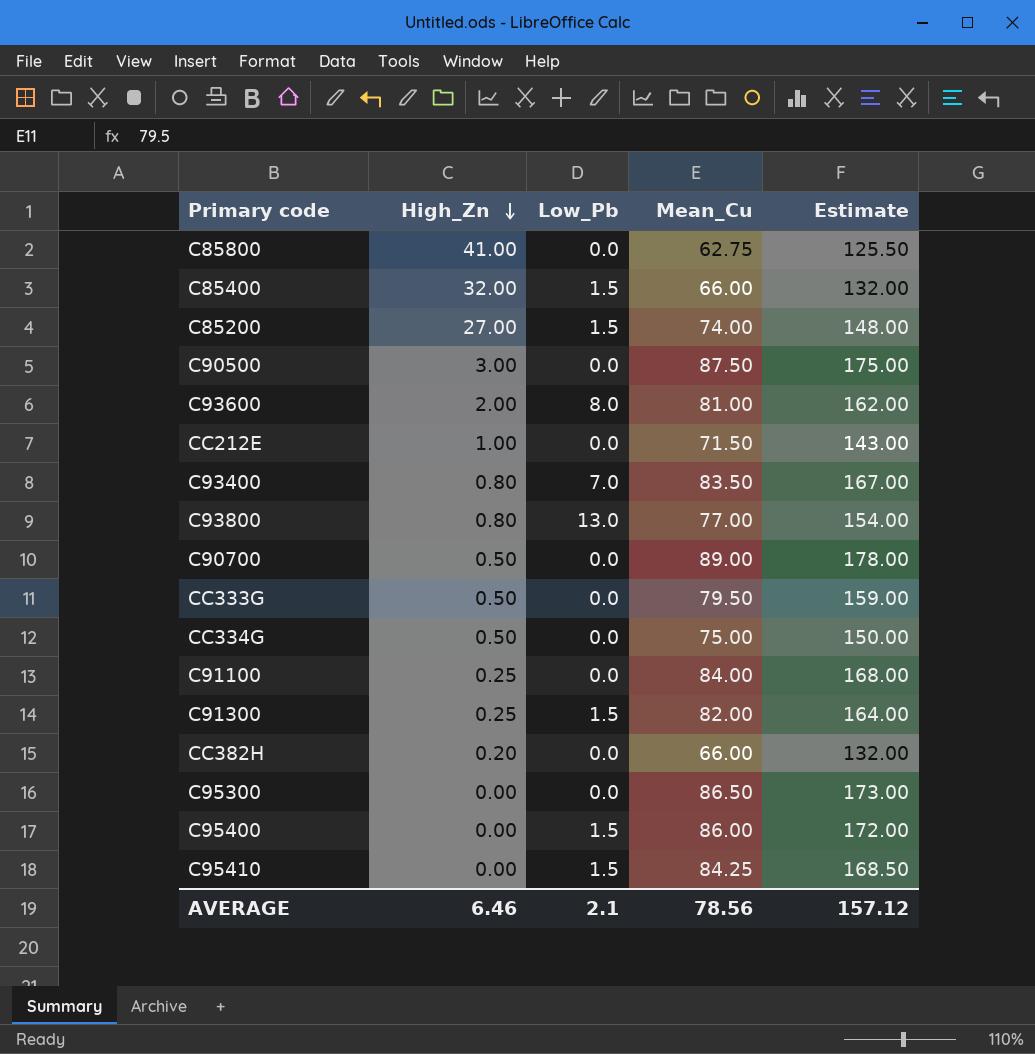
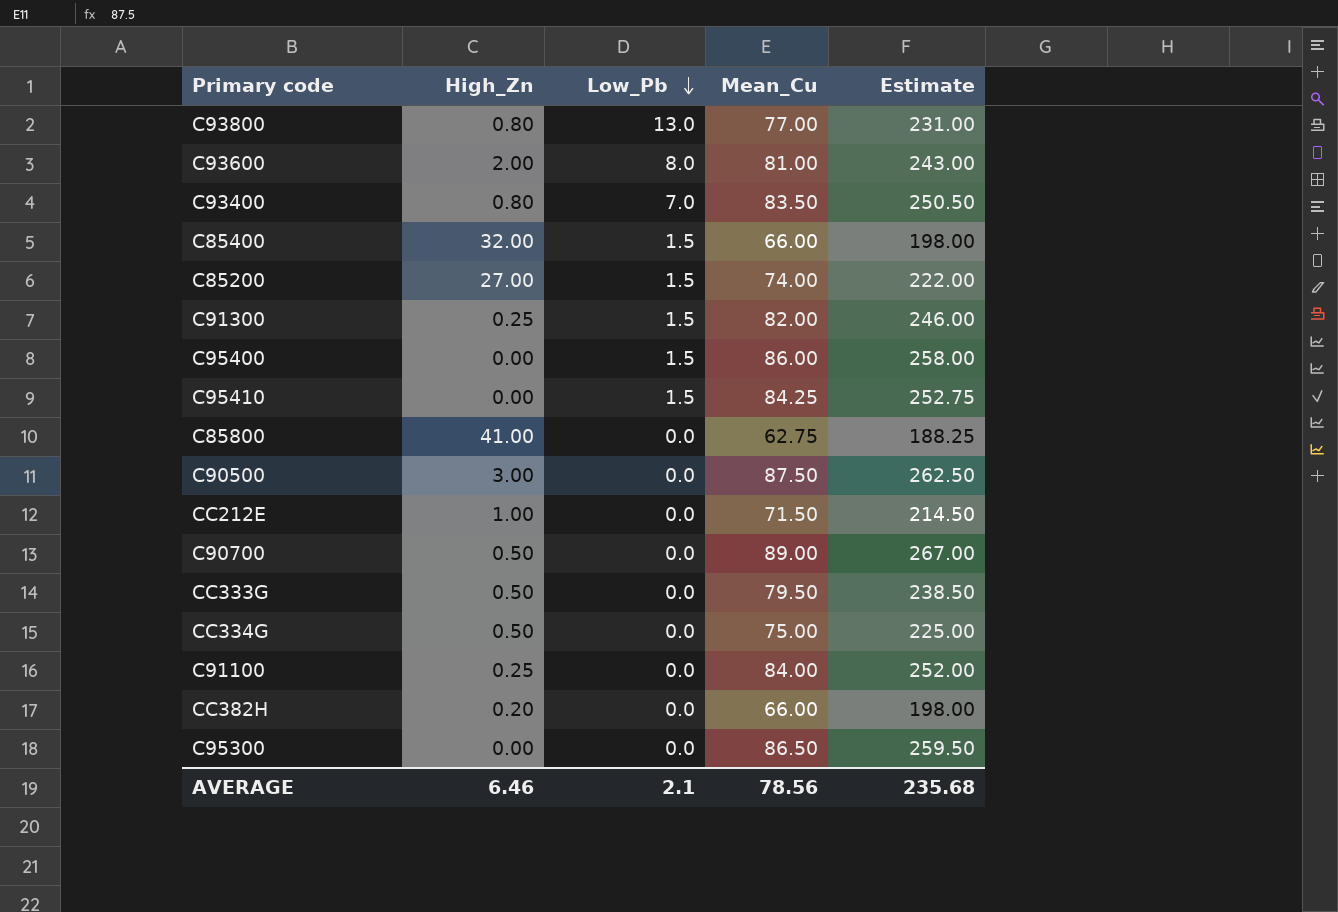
row order: High_Zn descending -> Low_Pb descending
column Estimate | formula: [Mean_Cu] * 2 -> [Mean_Cu] * 3
AVERAGE | Estimate: 157.12 -> 235.68

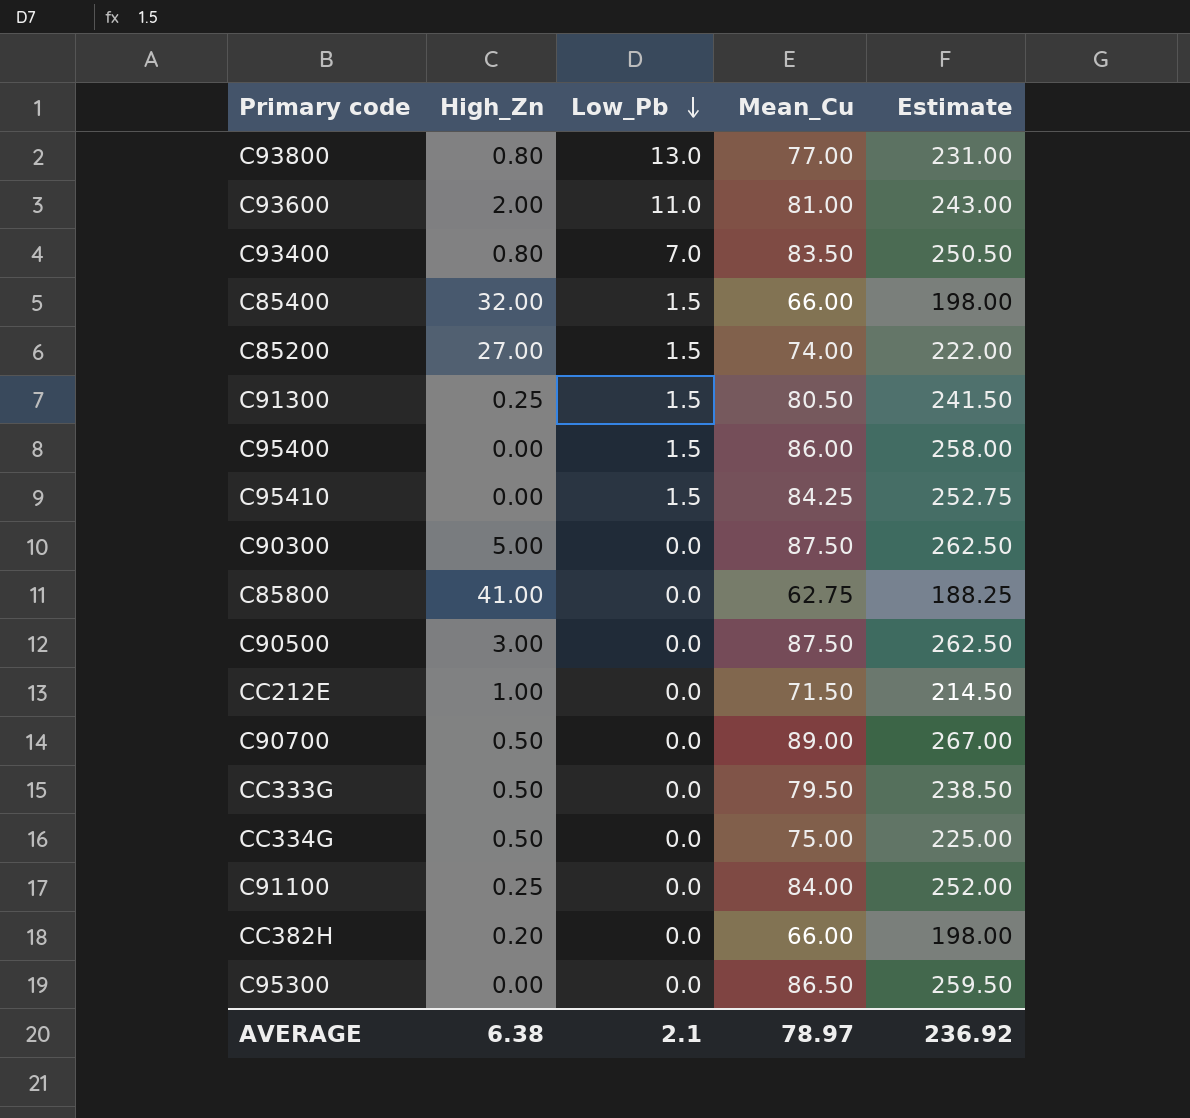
C93600 | Low_Pb: 8.0 -> 11.0
C91300 | Mean_Cu: 82.00 -> 80.50
C91300 | Estimate: 246.00 -> 241.50
row C90300: none -> 5.00 | 0.0 | 87.50 | 262.50
AVERAGE | High_Zn: 6.46 -> 6.38
AVERAGE | Mean_Cu: 78.56 -> 78.97
AVERAGE | Estimate: 235.68 -> 236.92

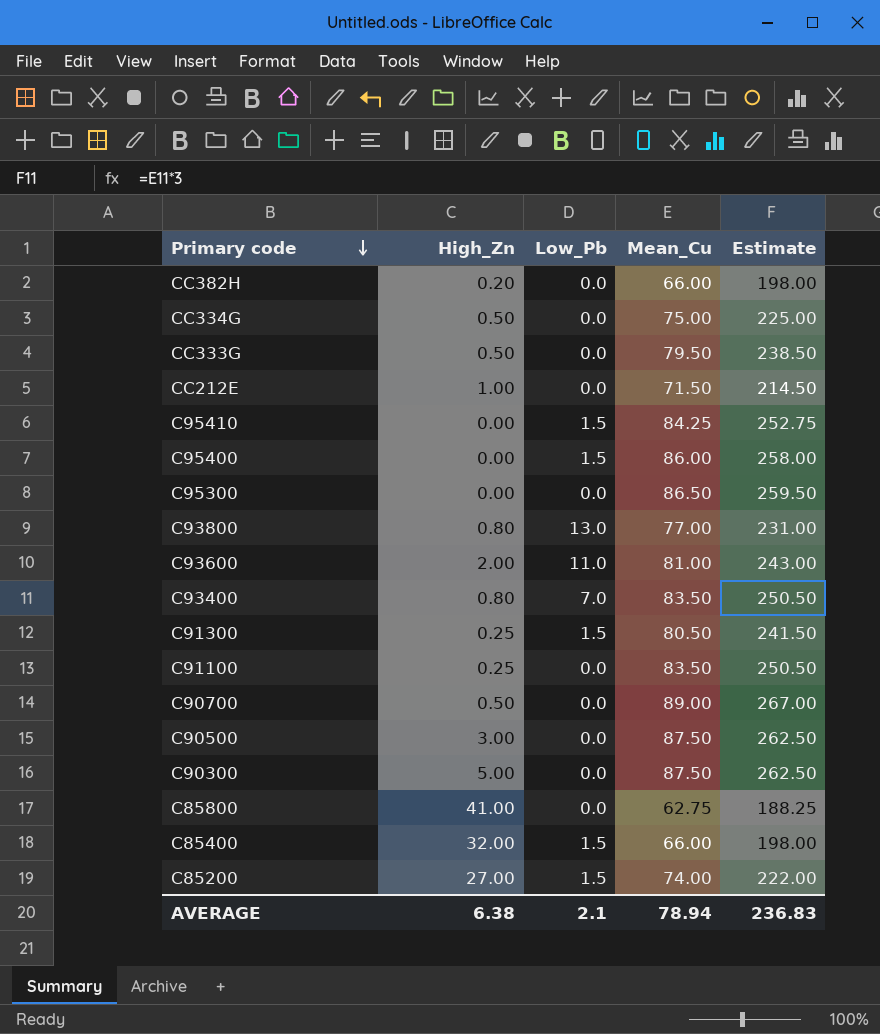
row order: Low_Pb descending -> Primary code descending
C91100 | Mean_Cu: 84.00 -> 83.50
C91100 | Estimate: 252.00 -> 250.50
AVERAGE | Mean_Cu: 78.97 -> 78.94
AVERAGE | Estimate: 236.92 -> 236.83

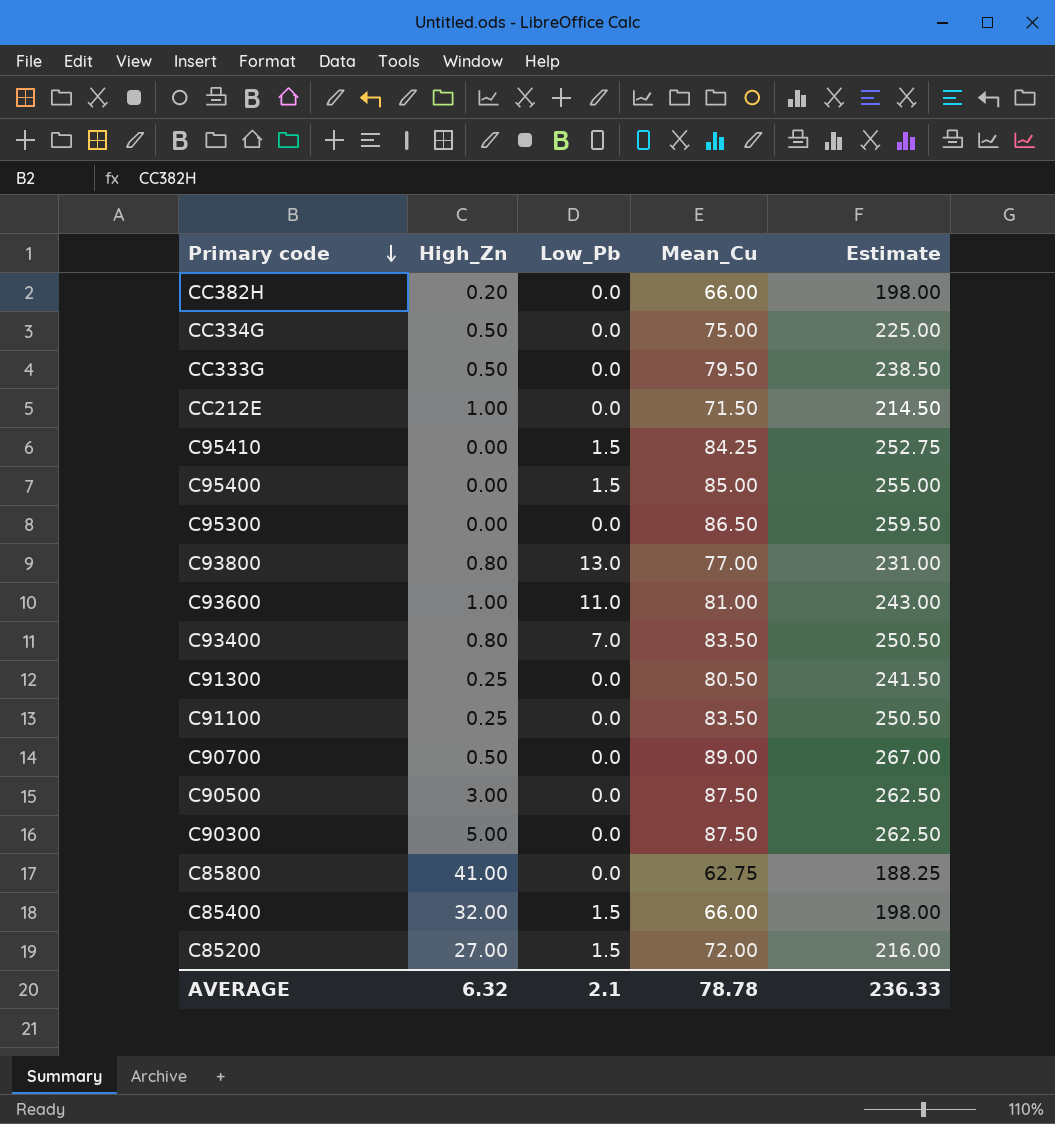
C95400 | Mean_Cu: 86.00 -> 85.00
C95400 | Estimate: 258.00 -> 255.00
C93600 | High_Zn: 2.00 -> 1.00
C91300 | Low_Pb: 1.5 -> 0.0
C85200 | Mean_Cu: 74.00 -> 72.00
C85200 | Estimate: 222.00 -> 216.00
AVERAGE | High_Zn: 6.38 -> 6.32
AVERAGE | Mean_Cu: 78.94 -> 78.78
AVERAGE | Estimate: 236.83 -> 236.33

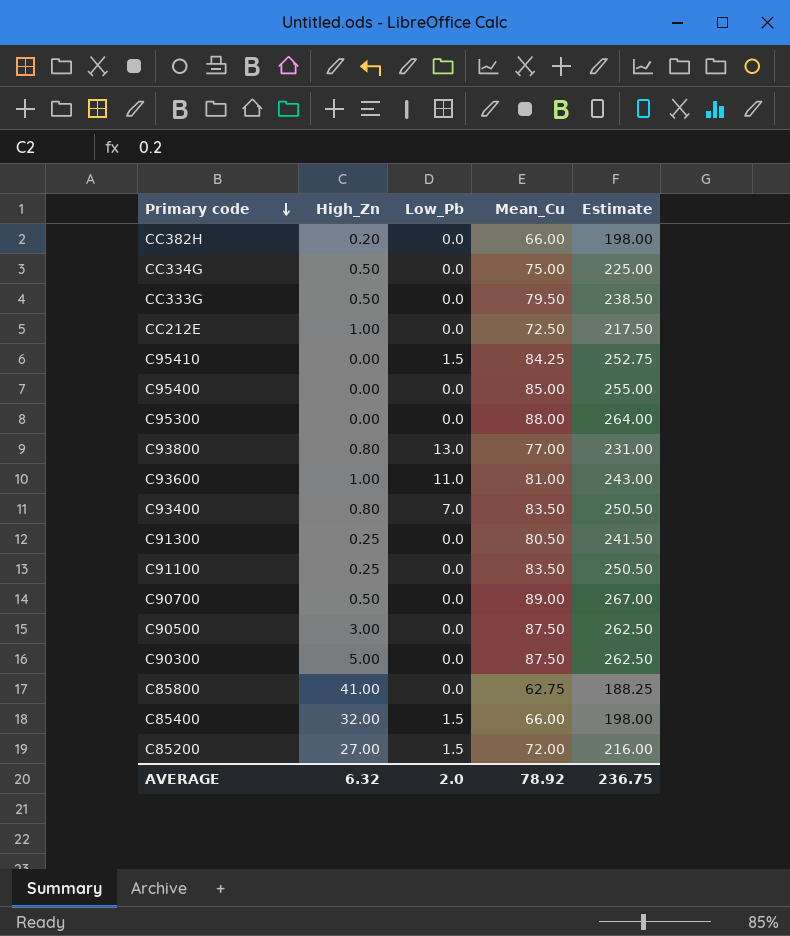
CC212E | Mean_Cu: 71.50 -> 72.50
CC212E | Estimate: 214.50 -> 217.50
C95400 | Low_Pb: 1.5 -> 0.0
C95300 | Mean_Cu: 86.50 -> 88.00
C95300 | Estimate: 259.50 -> 264.00
AVERAGE | Low_Pb: 2.1 -> 2.0
AVERAGE | Mean_Cu: 78.78 -> 78.92
AVERAGE | Estimate: 236.33 -> 236.75

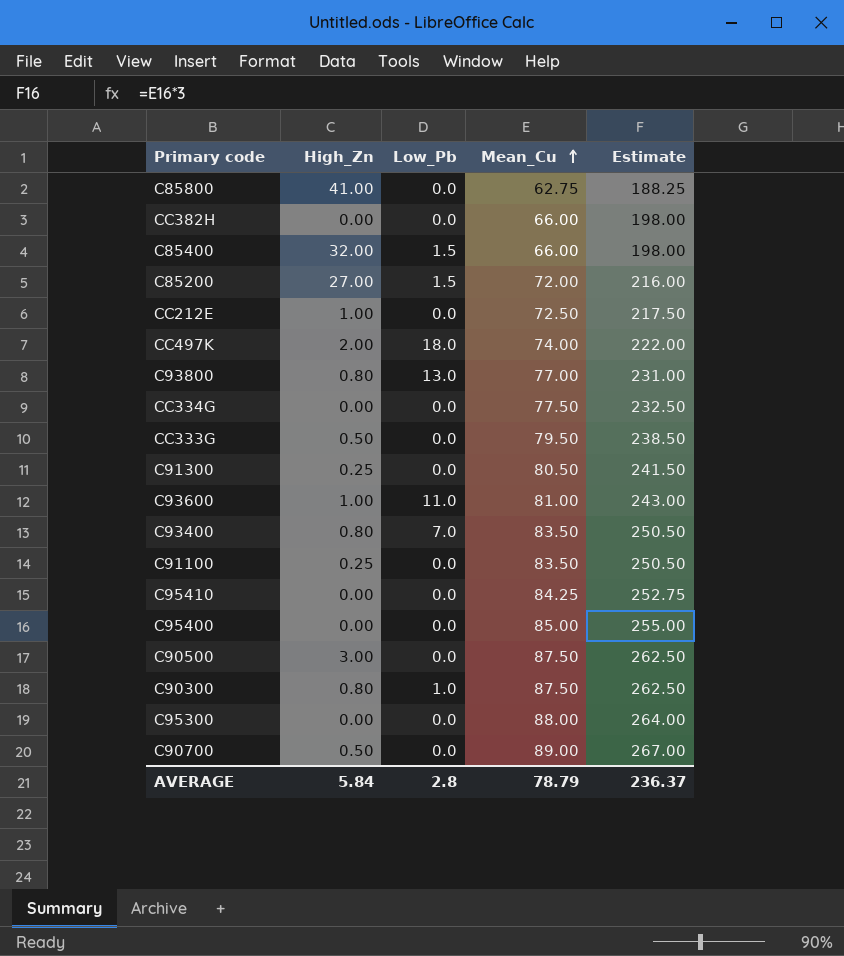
row order: Primary code descending -> Mean_Cu ascending
CC382H | High_Zn: 0.20 -> 0.00
row CC497K: none -> 2.00 | 18.0 | 74.00 | 222.00
CC334G | High_Zn: 0.50 -> 0.00
CC334G | Mean_Cu: 75.00 -> 77.50
CC334G | Estimate: 225.00 -> 232.50
C95410 | Low_Pb: 1.5 -> 0.0
C90300 | High_Zn: 5.00 -> 0.80
C90300 | Low_Pb: 0.0 -> 1.0
AVERAGE | High_Zn: 6.32 -> 5.84
AVERAGE | Low_Pb: 2.0 -> 2.8
AVERAGE | Mean_Cu: 78.92 -> 78.79
AVERAGE | Estimate: 236.75 -> 236.37

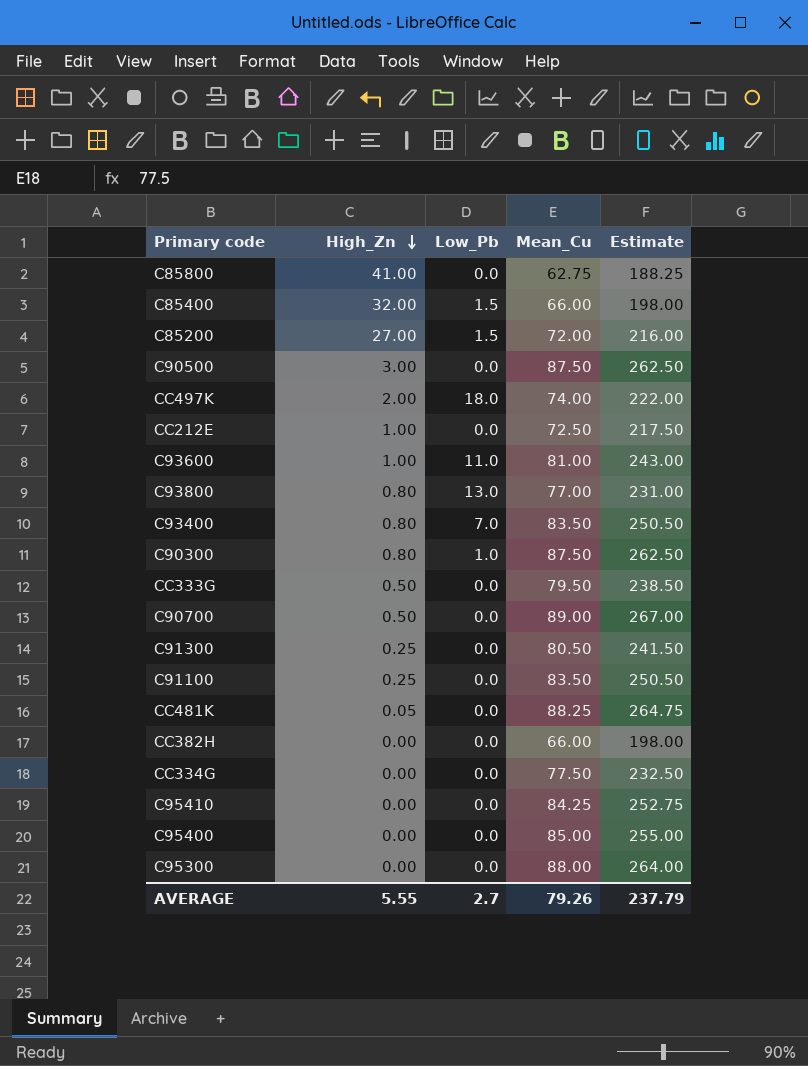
row order: Mean_Cu ascending -> High_Zn descending
row CC481K: none -> 0.05 | 0.0 | 88.25 | 264.75
AVERAGE | High_Zn: 5.84 -> 5.55
AVERAGE | Low_Pb: 2.8 -> 2.7
AVERAGE | Mean_Cu: 78.79 -> 79.26
AVERAGE | Estimate: 236.37 -> 237.79

